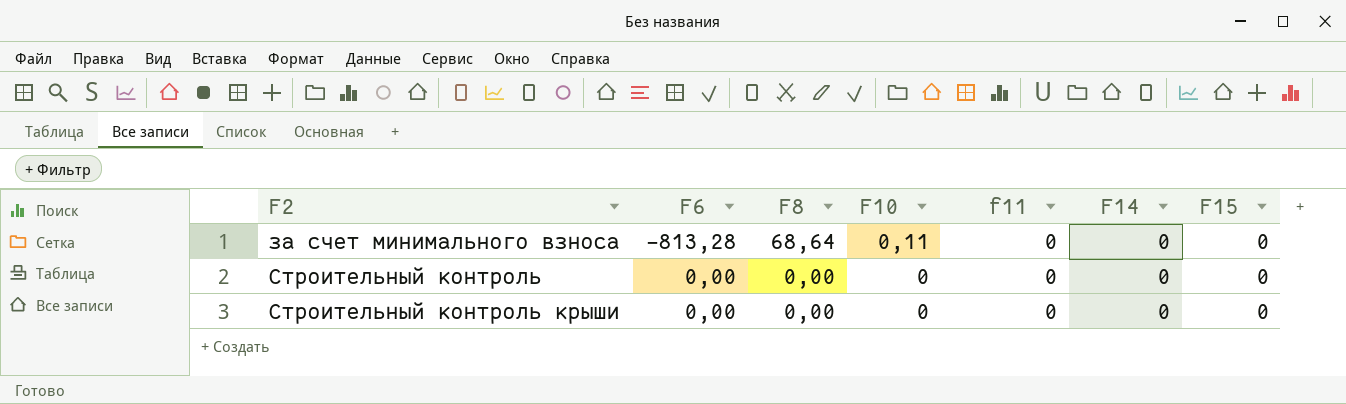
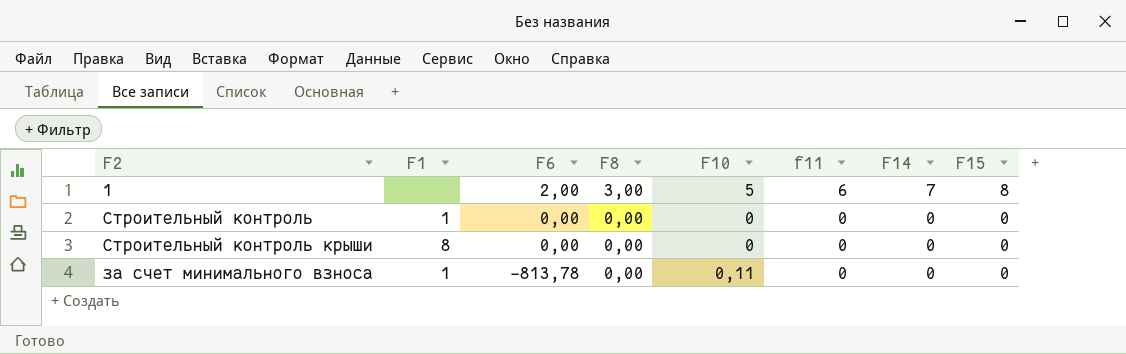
row order: F2 ascending -> F6 descending
column F1 | position: none -> 2
row 1: none -> none | 2,00 | 3,00 | 5 | 6 | 7 | 8
за счет минимального взноса | F6: -813,28 -> -813,78
за счет минимального взноса | F8: 68,64 -> 0,00

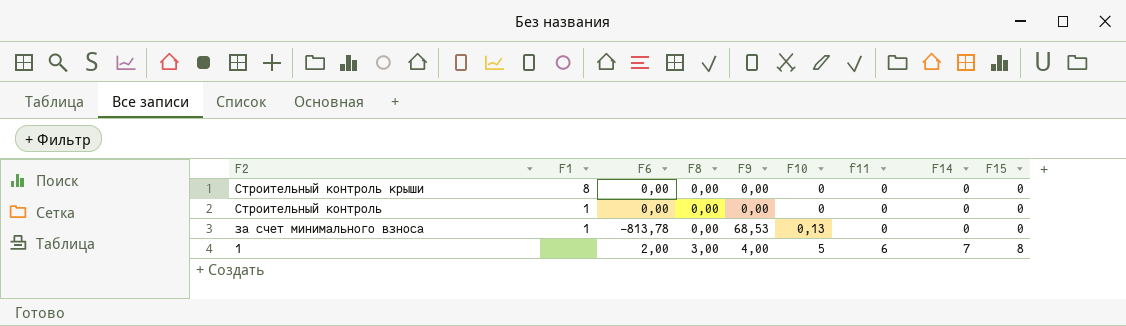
row order: F6 descending -> F2 descending
column F9 | position: none -> 5
за счет минимального взноса | F10: 0,11 -> 0,13

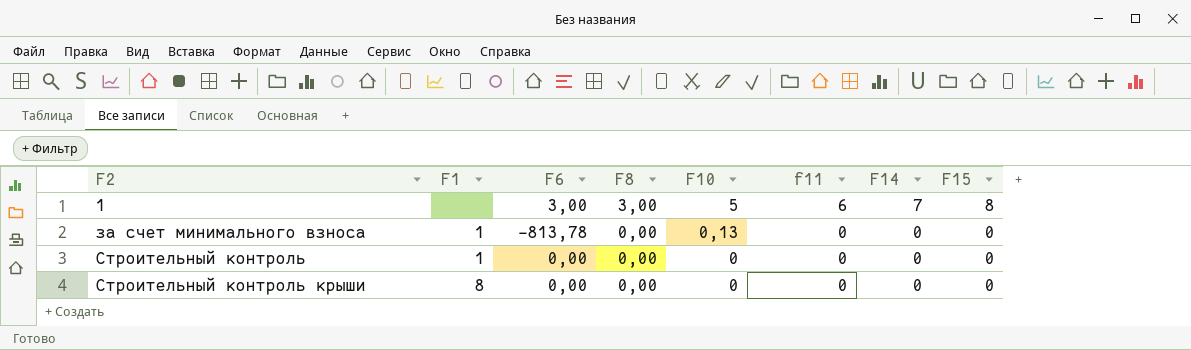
row order: F2 descending -> F2 ascending
column F9 | position: 5 -> none
1 | F6: 2,00 -> 3,00

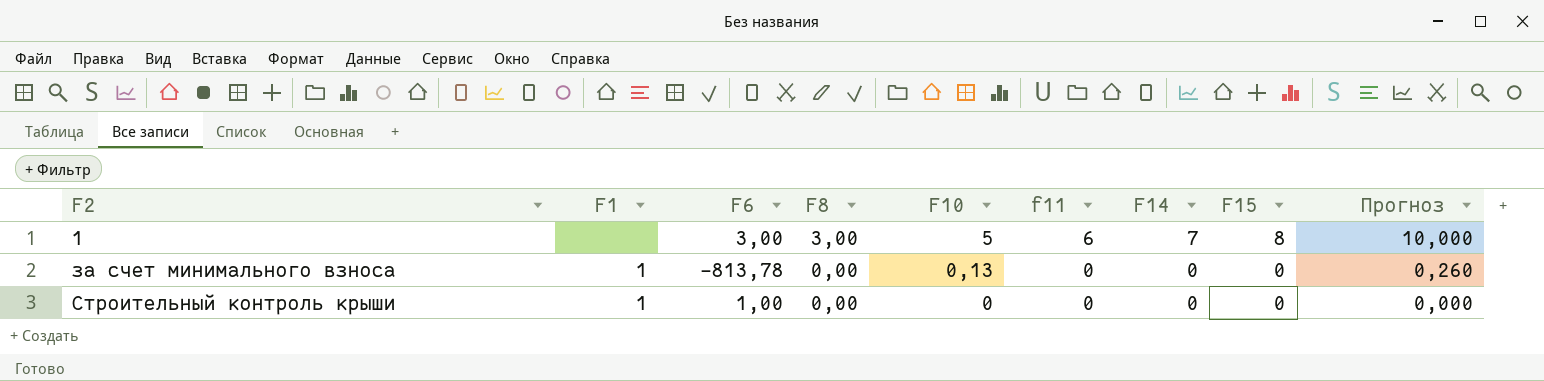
column Прогноз | formula: none -> [F10] * 2
row Строительный контроль: 1 | 0,00 | 0,00 | 0 | 0 | 0 | 0 -> none
Строительный контроль крыши | F1: 8 -> 1
Строительный контроль крыши | F6: 0,00 -> 1,00

